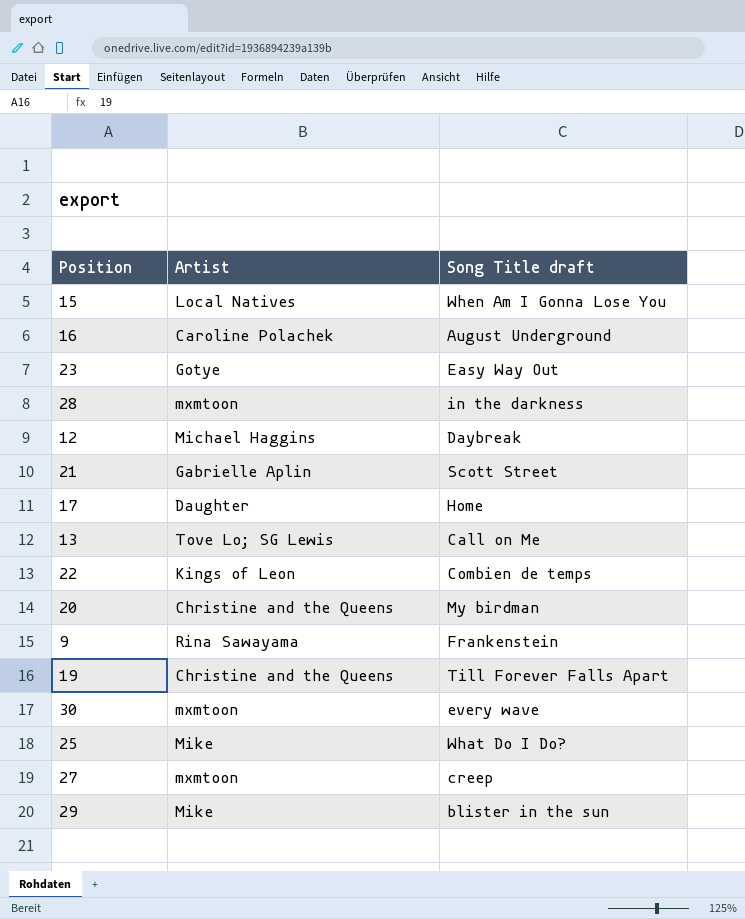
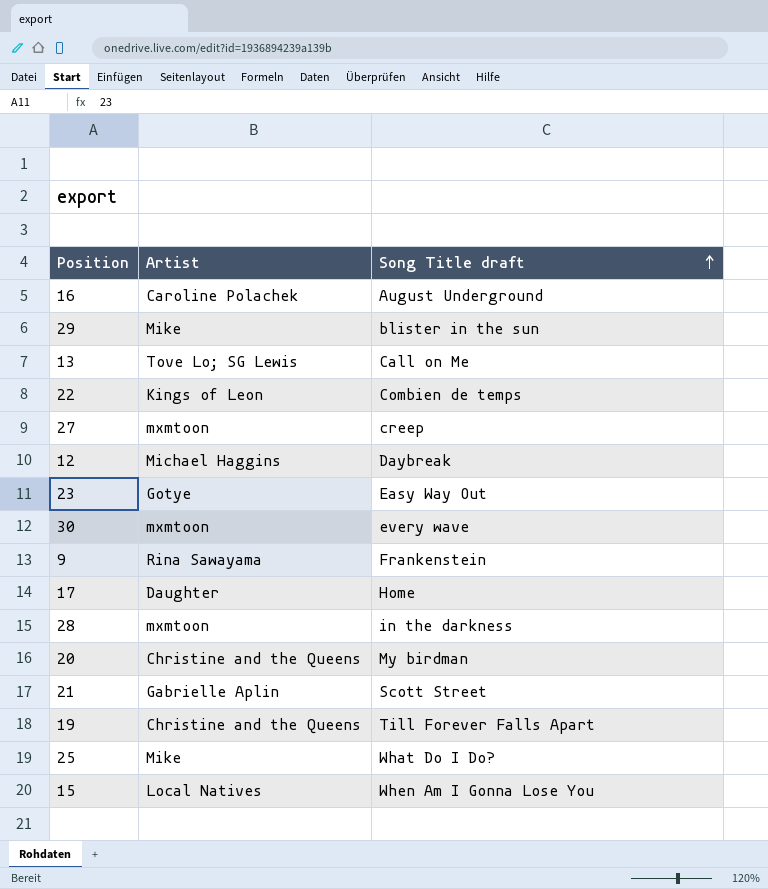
row order: none -> Song Title draft ascending

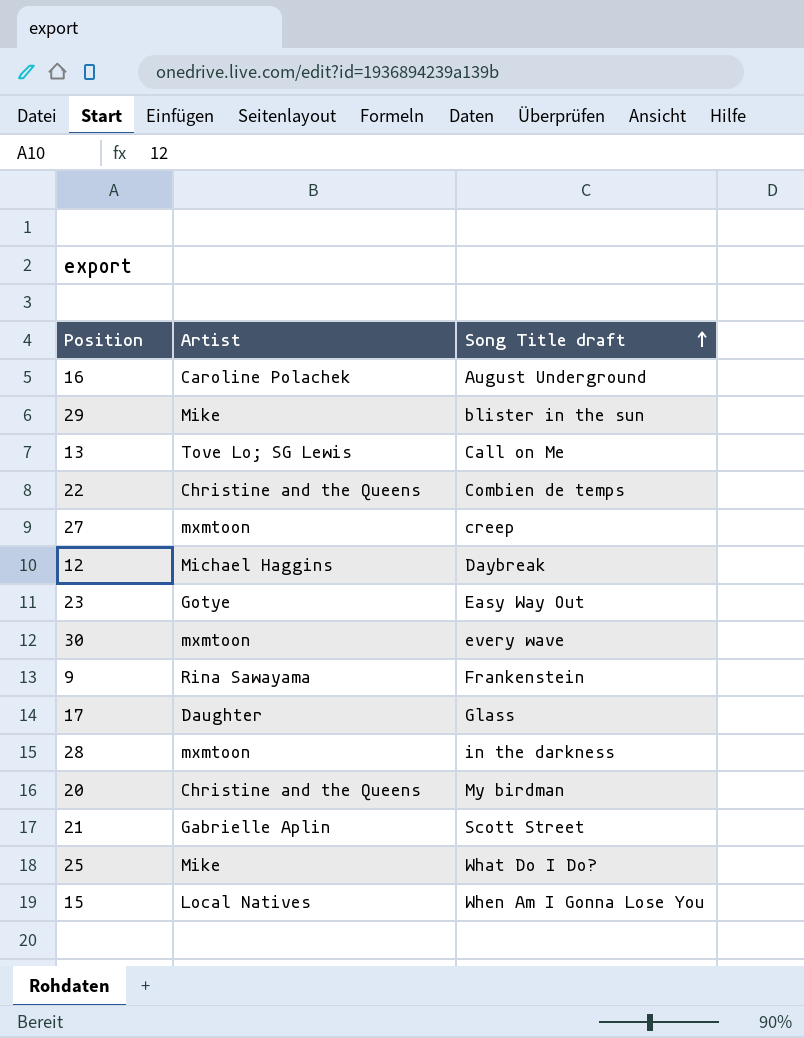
row 19: Christine and the Queens | Till Forever Falls Apart -> none
22 | Artist: Kings of Leon -> Christine and the Queens
17 | Song Title draft: Home -> Glass

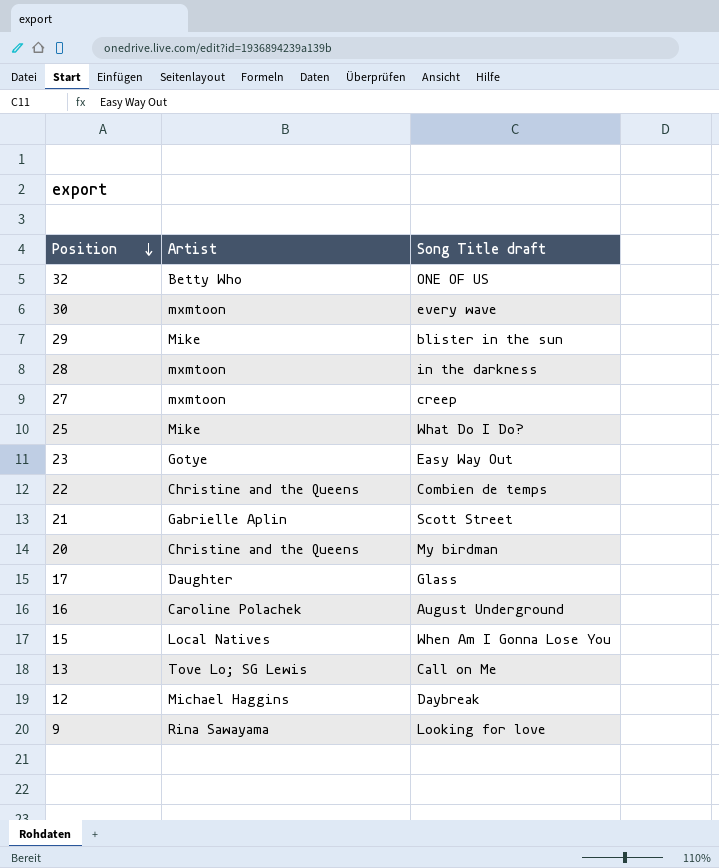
row order: Song Title draft ascending -> Position descending
row 32: none -> Betty Who | ONE OF US
9 | Song Title draft: Frankenstein -> Looking for love

